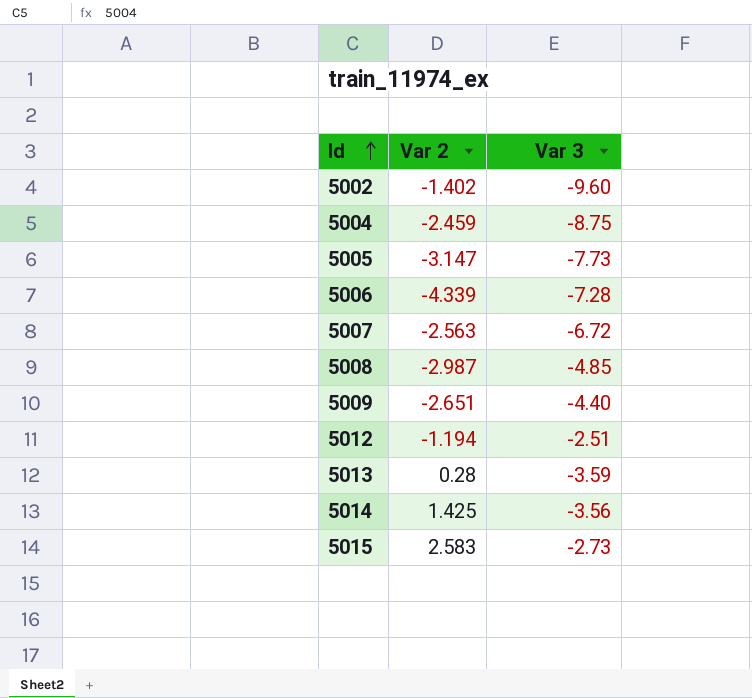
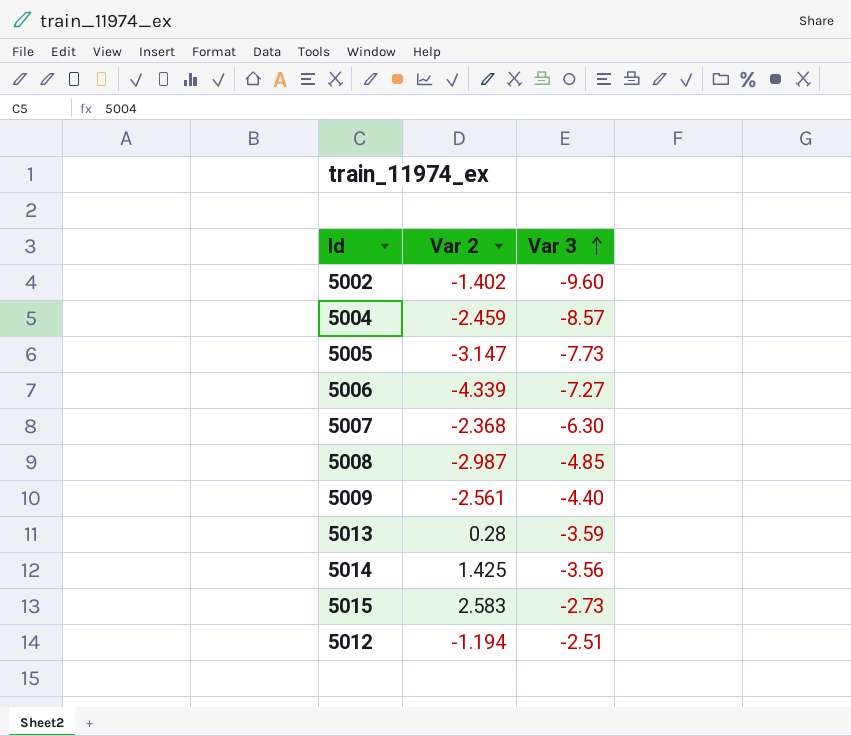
row order: Id ascending -> Var 3 ascending
5004 | Var 3: -8.75 -> -8.57
5006 | Var 3: -7.28 -> -7.27
5007 | Var 2: -2.563 -> -2.368
5007 | Var 3: -6.72 -> -6.30
5009 | Var 2: -2.651 -> -2.561

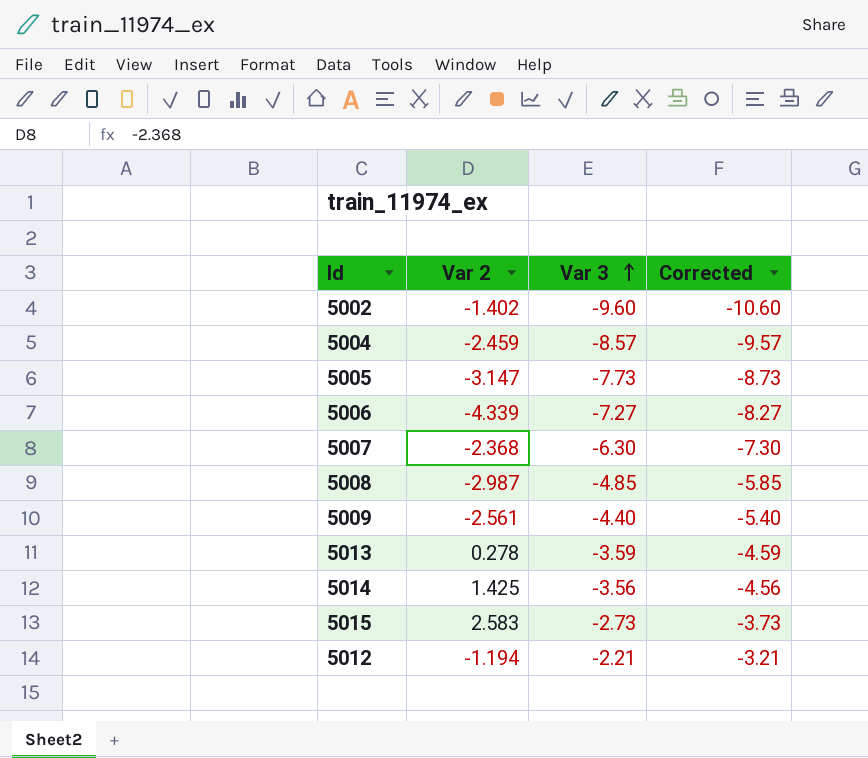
column Corrected | formula: none -> [Var 3] - 1
5013 | Var 2: 0.28 -> 0.278
5012 | Var 3: -2.51 -> -2.21

